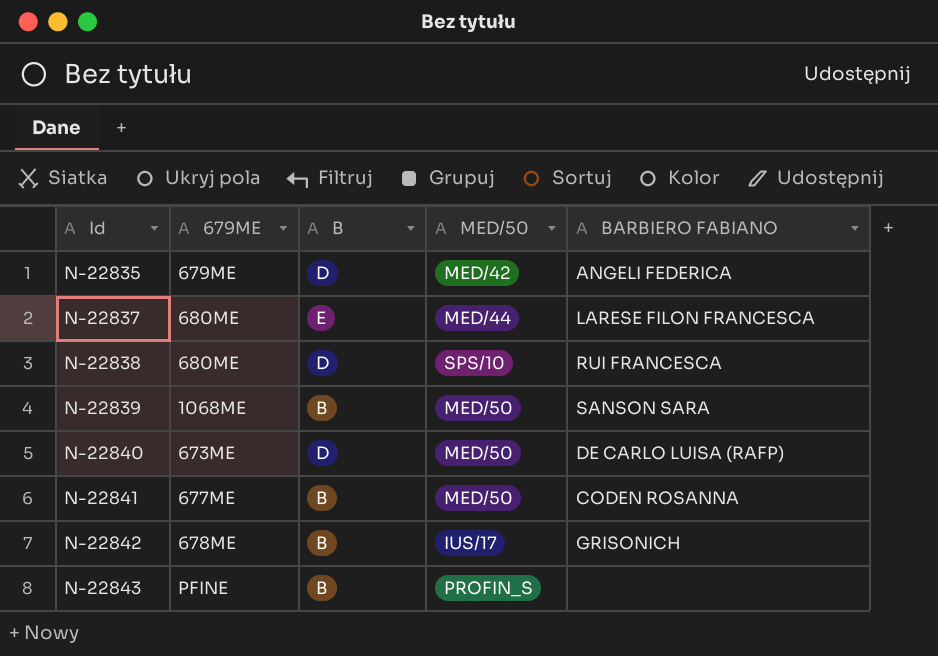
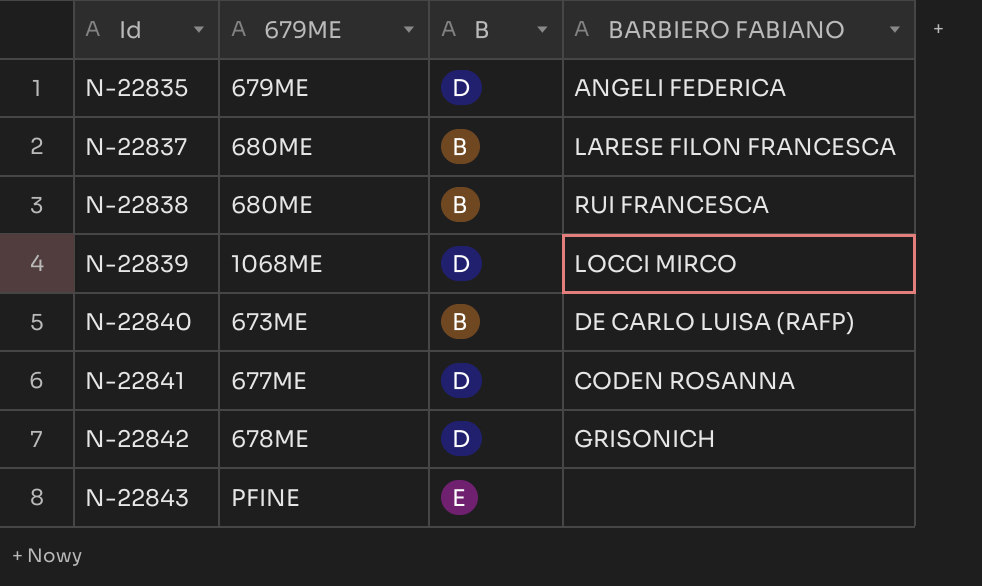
column MED/50 | position: 4 -> none
N-22837 | B: E -> B
N-22838 | B: D -> B
N-22839 | B: B -> D
N-22839 | BARBIERO FABIANO: SANSON SARA -> LOCCI MIRCO
N-22840 | B: D -> B
N-22841 | B: B -> D
N-22842 | B: B -> D
N-22843 | B: B -> E

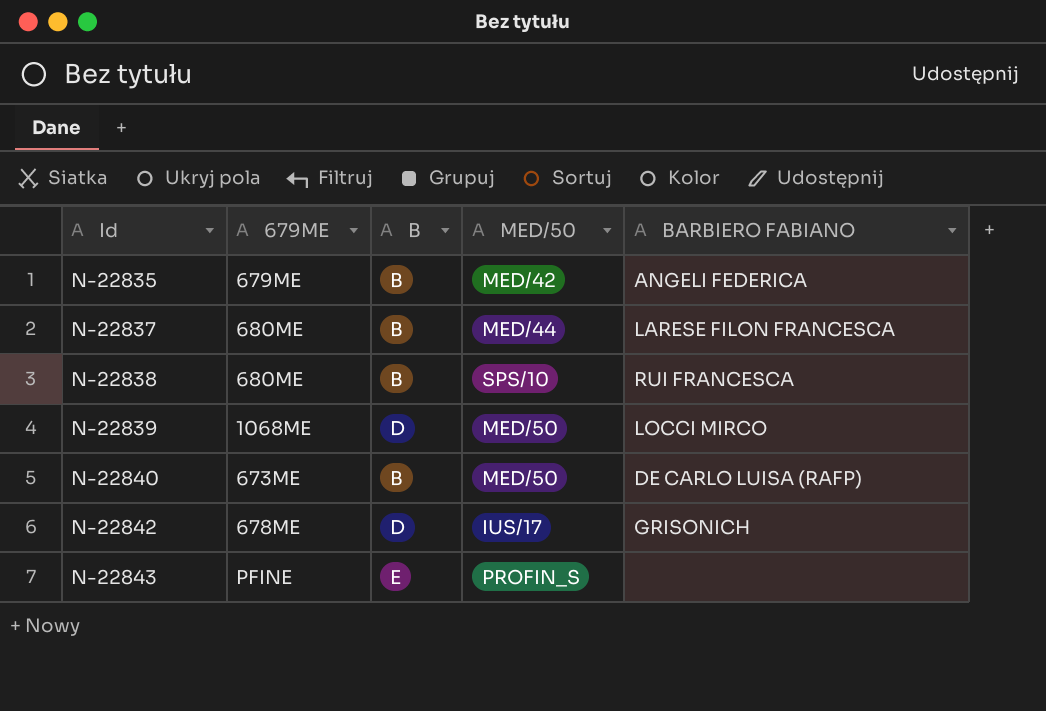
column MED/50 | position: none -> 4
row N-22841: 677ME | D | CODEN ROSANNA -> none
N-22835 | B: D -> B

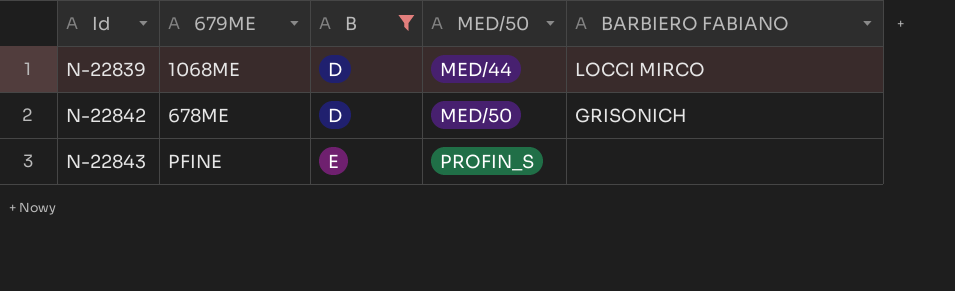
filter: none -> B != B
N-22839 | MED/50: MED/50 -> MED/44
N-22842 | MED/50: IUS/17 -> MED/50

